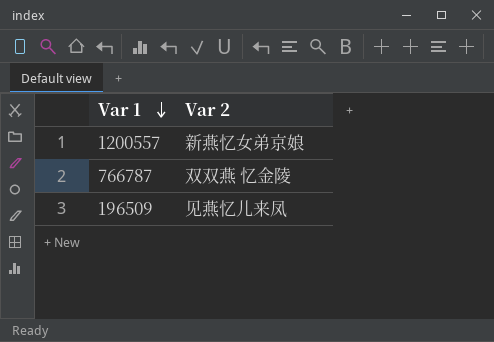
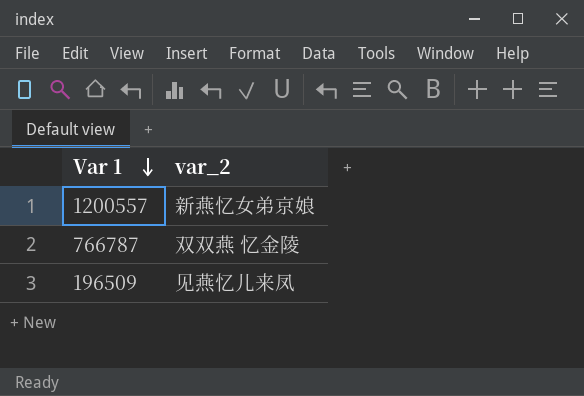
column name: Var 2 -> var_2

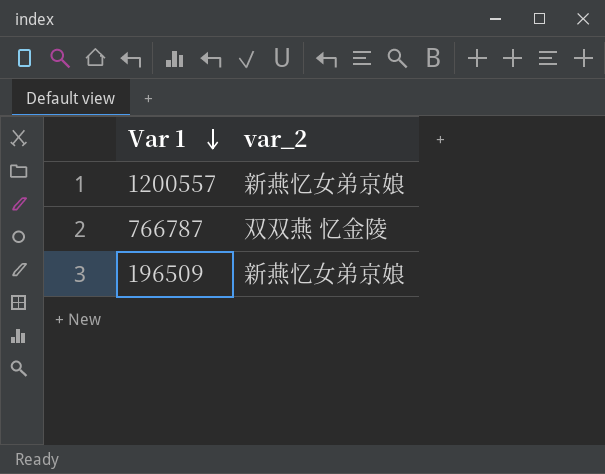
196509 | var_2: 见燕忆儿来凤 -> 新燕忆女弟京娘

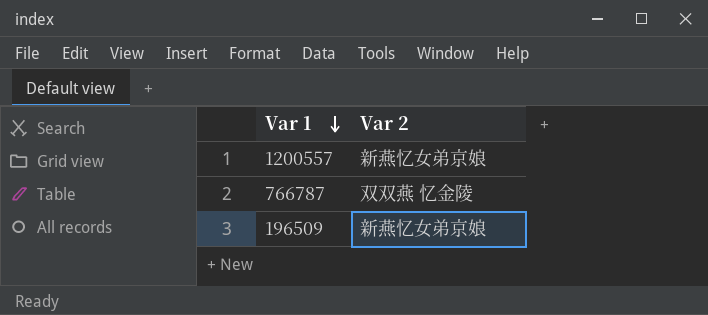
column name: var_2 -> Var 2

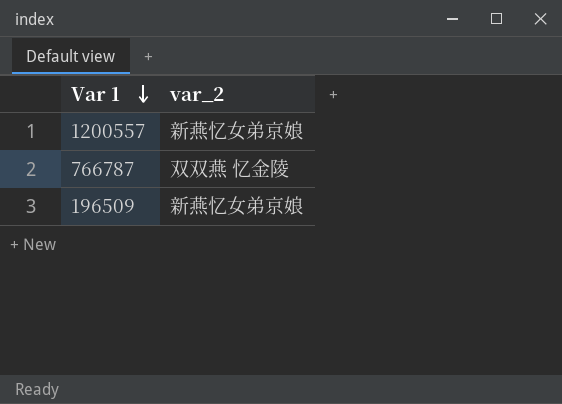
column name: Var 2 -> var_2

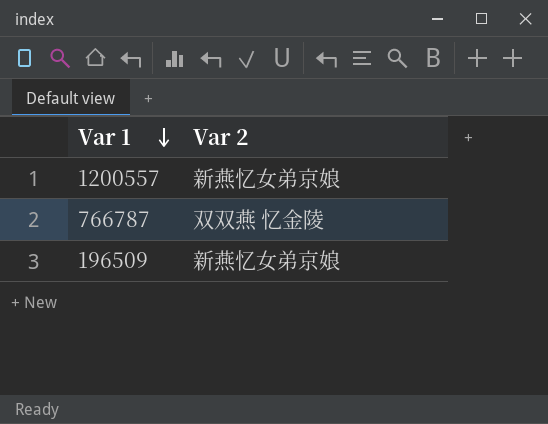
column name: var_2 -> Var 2

